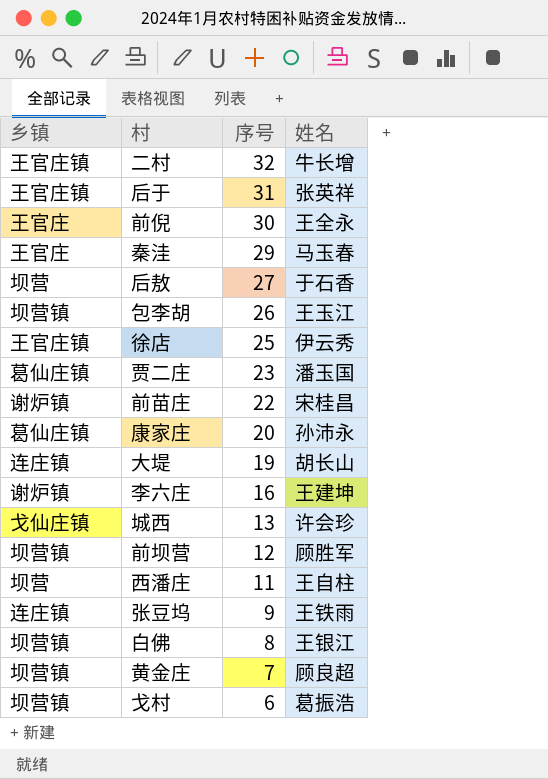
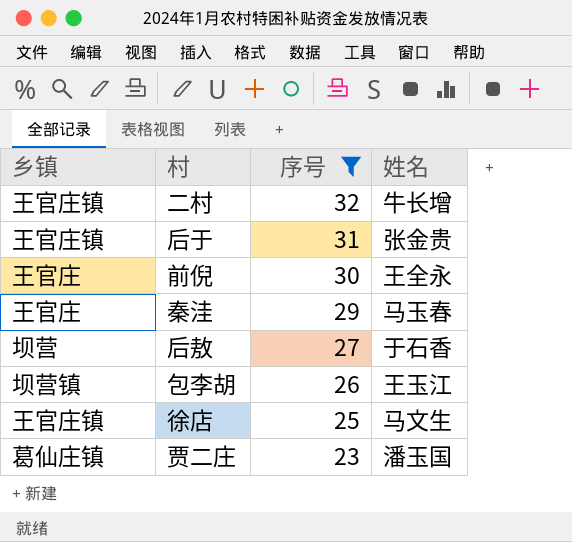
filter: none -> 序号 >= 23
后于 | 姓名: 张英祥 -> 张金贵
徐店 | 姓名: 伊云秀 -> 马文生

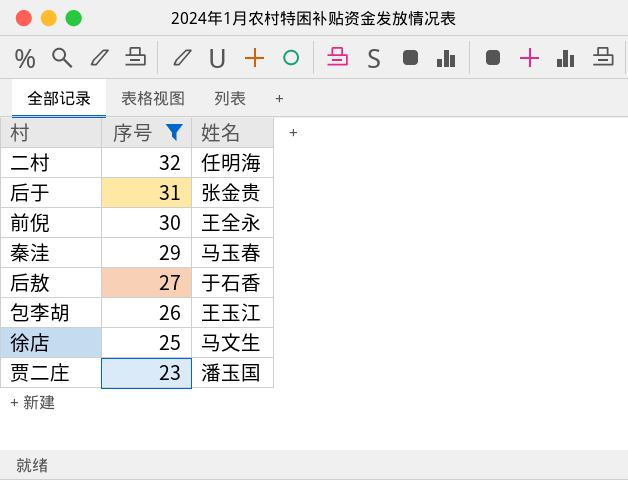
column 乡镇 | position: 1 -> none
二村 | 姓名: 牛长增 -> 任明海

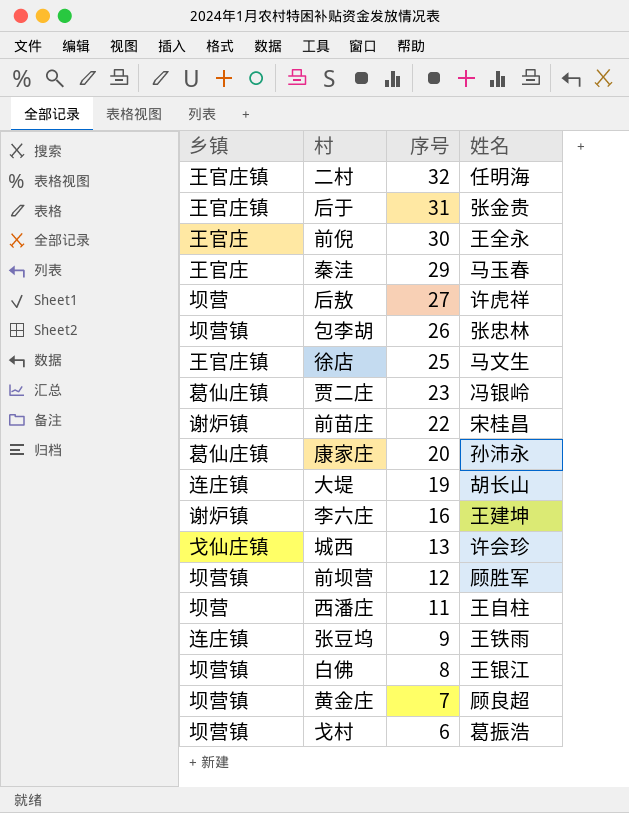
filter: 序号 >= 23 -> none
column 乡镇 | position: none -> 1
后敖 | 姓名: 于石香 -> 许虎祥
包李胡 | 姓名: 王玉江 -> 张忠林
贾二庄 | 姓名: 潘玉国 -> 冯银岭

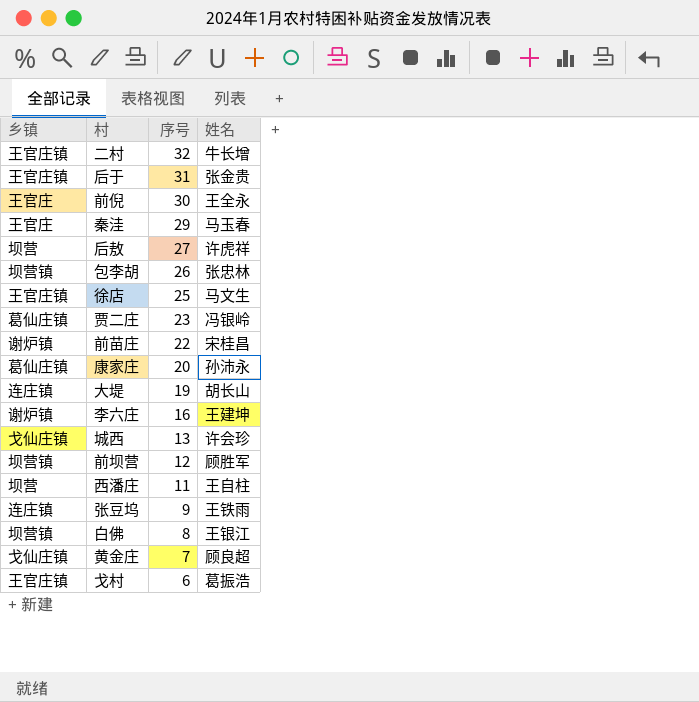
二村 | 姓名: 任明海 -> 牛长增
黄金庄 | 乡镇: 坝营镇 -> 戈仙庄镇
戈村 | 乡镇: 坝营镇 -> 王官庄镇

